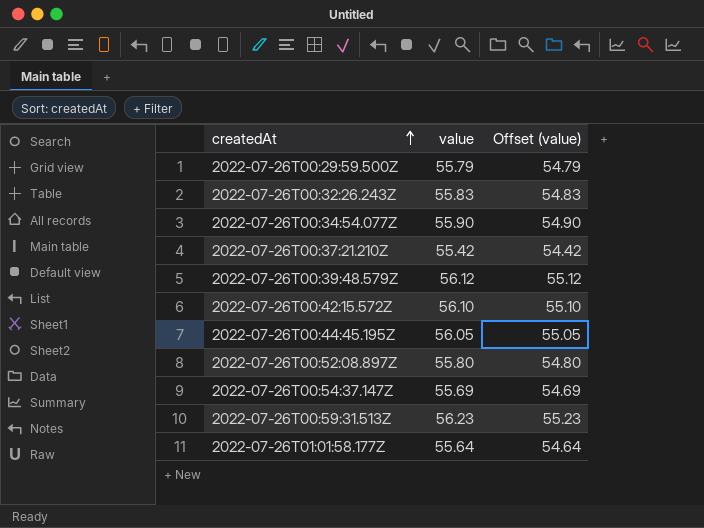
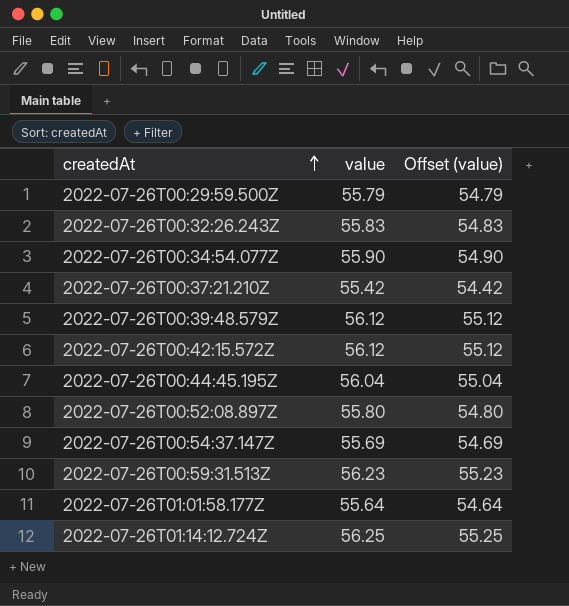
2022-07-26T00:42:15.572Z | value: 56.10 -> 56.12
2022-07-26T00:42:15.572Z | Offset (value): 55.10 -> 55.12
2022-07-26T00:44:45.195Z | value: 56.05 -> 56.04
2022-07-26T00:44:45.195Z | Offset (value): 55.05 -> 55.04
row 2022-07-26T01:14:12.724Z: none -> 56.25 | 55.25

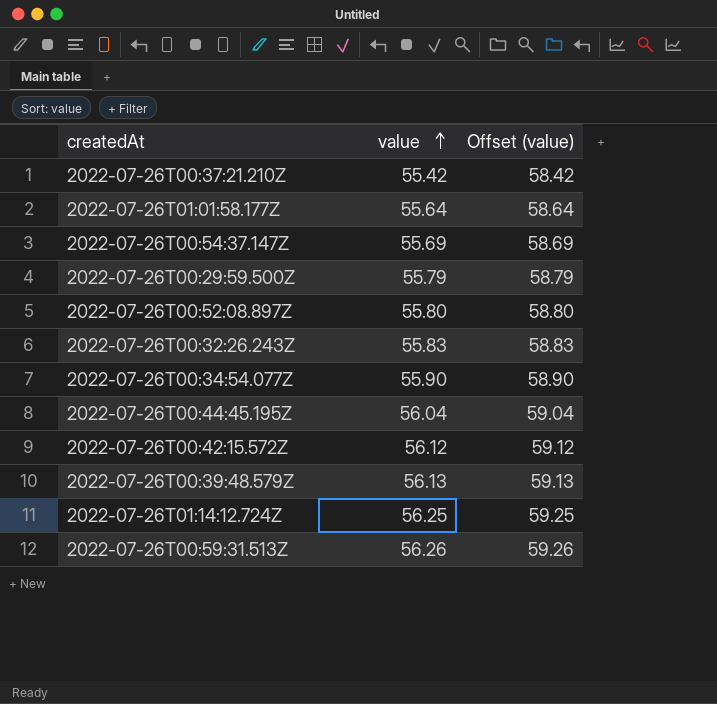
row order: createdAt ascending -> value ascending
column Offset (value) | formula: [value] - 1 -> [value] + 3
2022-07-26T00:39:48.579Z | value: 56.12 -> 56.13
2022-07-26T00:59:31.513Z | value: 56.23 -> 56.26

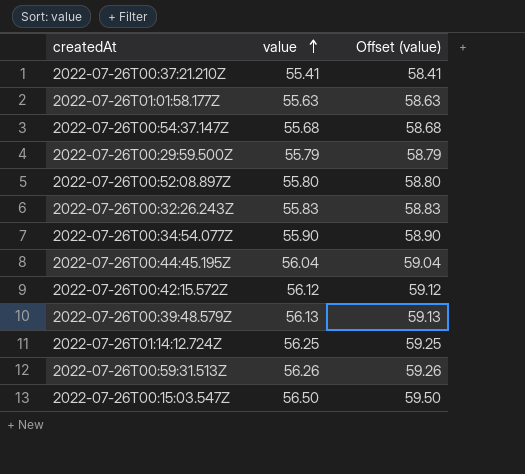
2022-07-26T00:37:21.210Z | value: 55.42 -> 55.41
2022-07-26T00:37:21.210Z | Offset (value): 58.42 -> 58.41
2022-07-26T01:01:58.177Z | value: 55.64 -> 55.63
2022-07-26T01:01:58.177Z | Offset (value): 58.64 -> 58.63
2022-07-26T00:54:37.147Z | value: 55.69 -> 55.68
2022-07-26T00:54:37.147Z | Offset (value): 58.69 -> 58.68
row 2022-07-26T00:15:03.547Z: none -> 56.50 | 59.50

